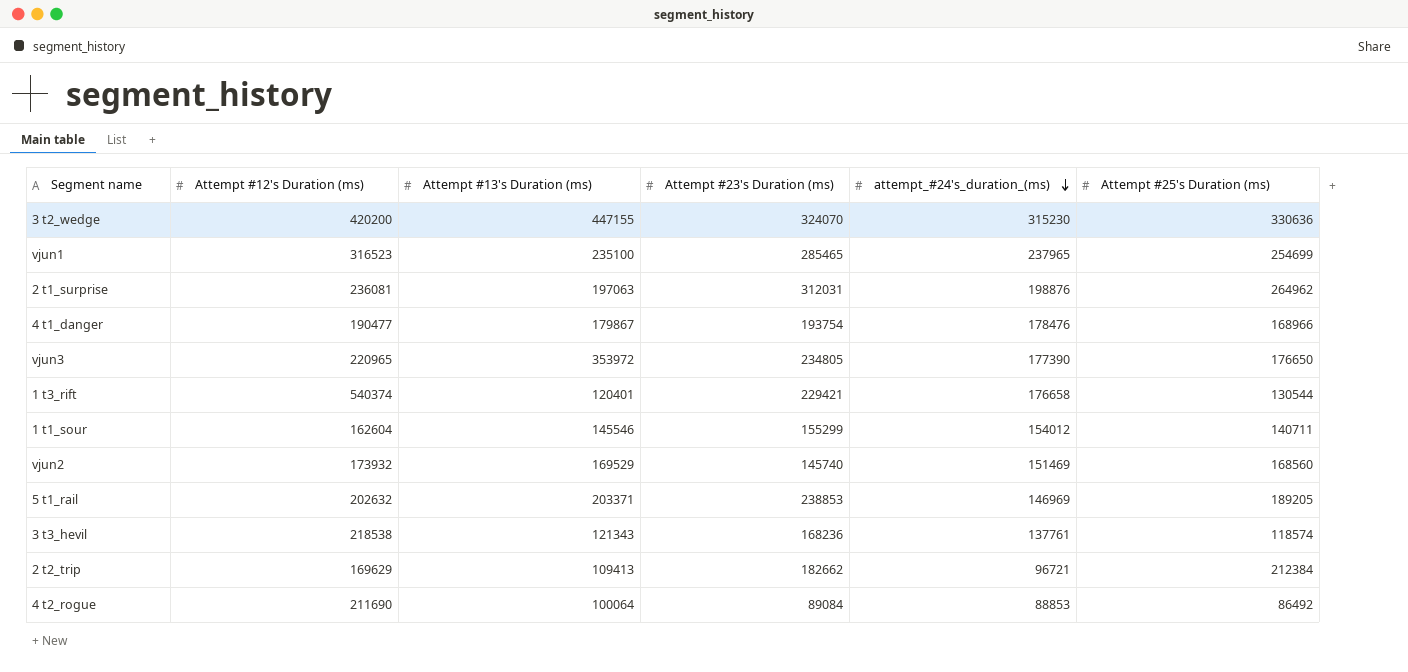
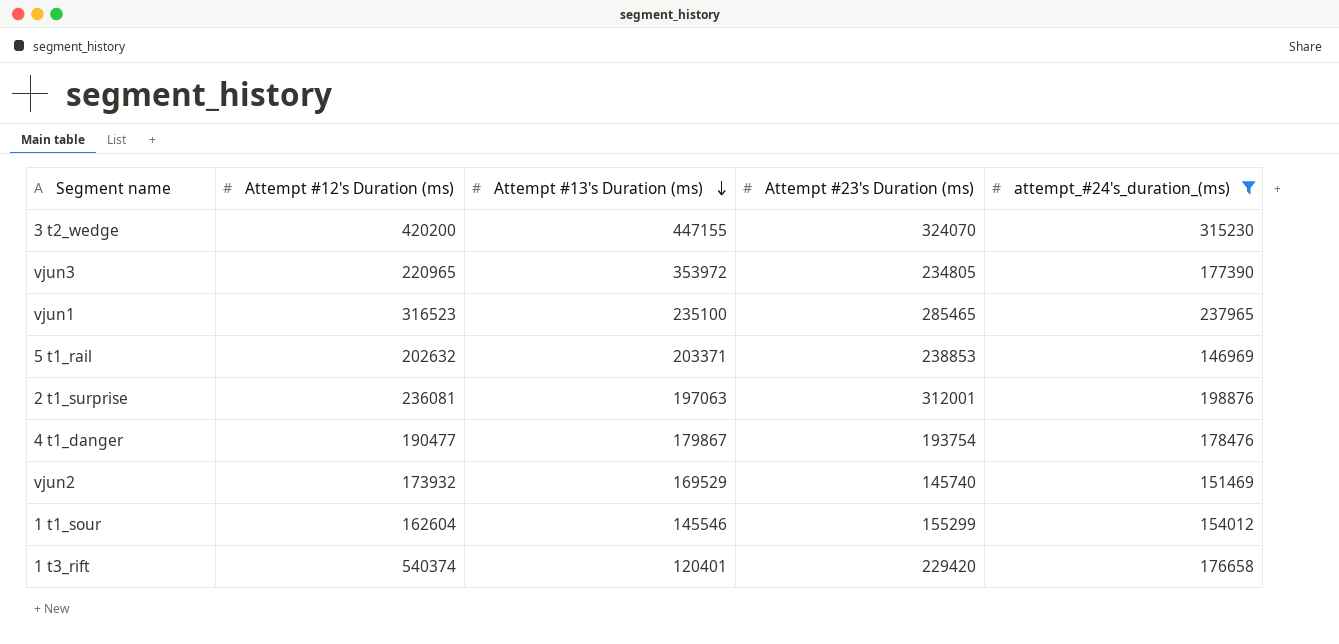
filter: none -> attempt_#24's_duration_(ms) >= 146969
row order: attempt_#24's_duration_(ms) descending -> Attempt #13's Duration (ms) descending
column Attempt #25's Duration (ms) | position: 6 -> none
2 t1_surprise | Attempt #23's Duration (ms): 312031 -> 312001
1 t3_rift | Attempt #23's Duration (ms): 229421 -> 229420

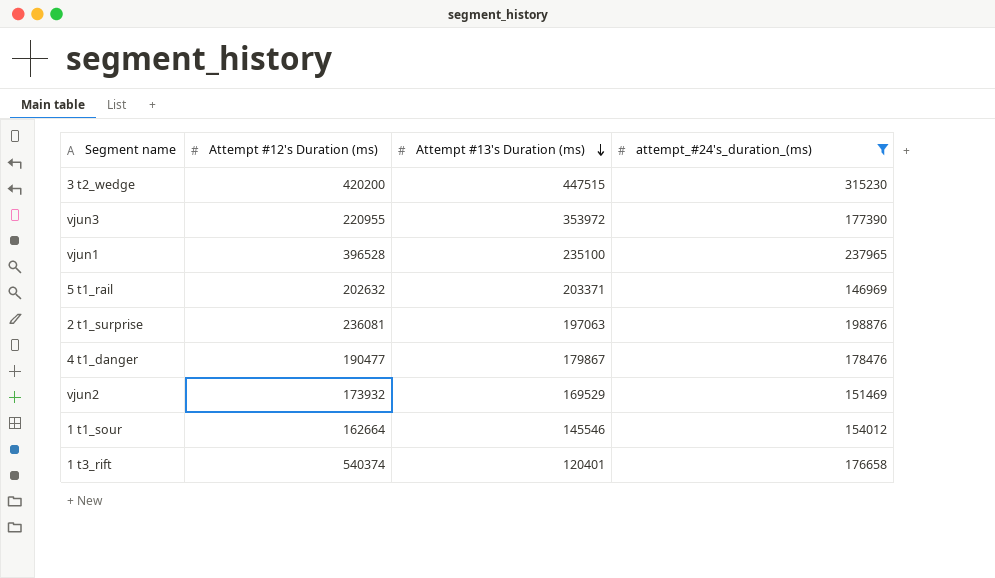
column Attempt #23's Duration (ms) | position: 4 -> none
3 t2_wedge | Attempt #13's Duration (ms): 447155 -> 447515
vjun3 | Attempt #12's Duration (ms): 220965 -> 220955
vjun1 | Attempt #12's Duration (ms): 316523 -> 396528
1 t1_sour | Attempt #12's Duration (ms): 162604 -> 162664

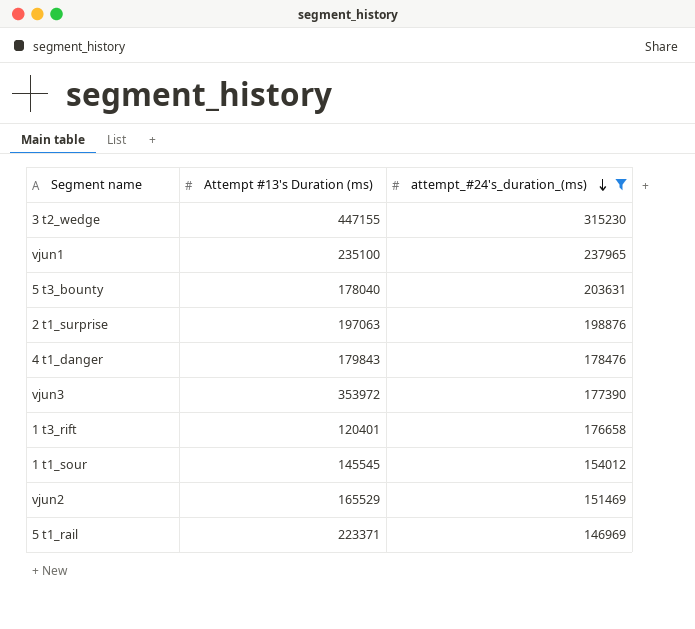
row order: Attempt #13's Duration (ms) descending -> attempt_#24's_duration_(ms) descending
column Attempt #12's Duration (ms) | position: 2 -> none
3 t2_wedge | Attempt #13's Duration (ms): 447515 -> 447155
row 5 t3_bounty: none -> 178040 | 203631
4 t1_danger | Attempt #13's Duration (ms): 179867 -> 179843
1 t1_sour | Attempt #13's Duration (ms): 145546 -> 145545
vjun2 | Attempt #13's Duration (ms): 169529 -> 165529
5 t1_rail | Attempt #13's Duration (ms): 203371 -> 223371

